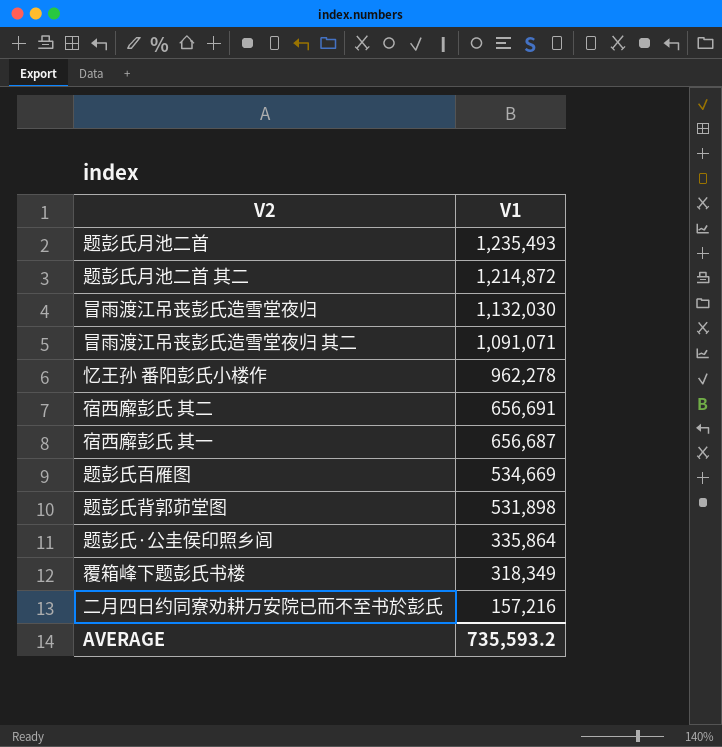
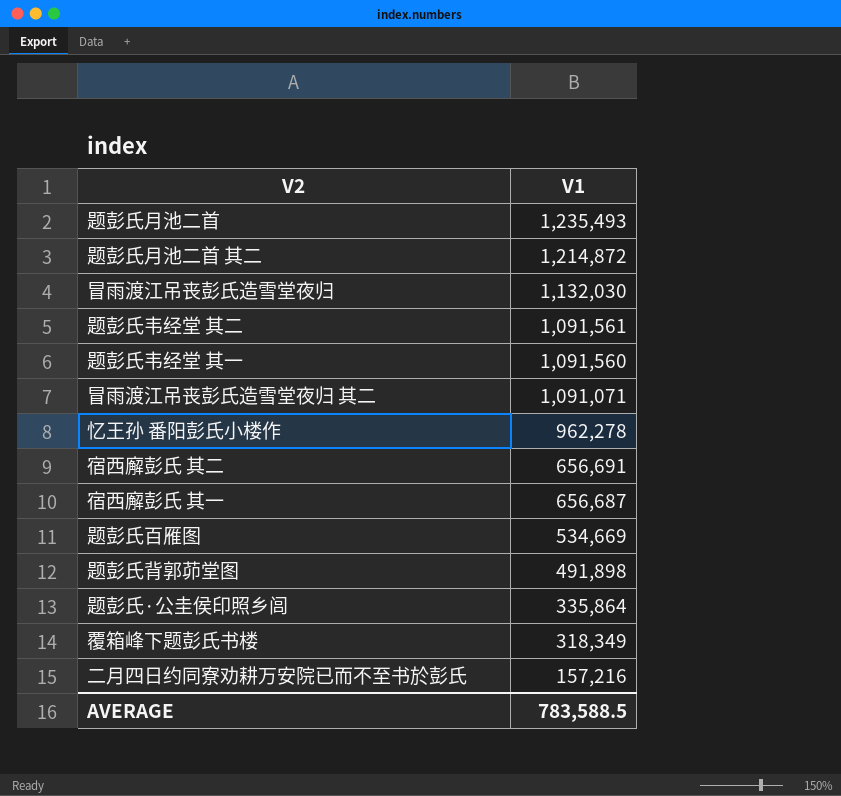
row 题彭氏韦经堂 其二: none -> 1,091,561
row 题彭氏韦经堂 其一: none -> 1,091,560
题彭氏背郭茆堂图 | V1: 531,898 -> 491,898
AVERAGE | V1: 735,593.2 -> 783,588.5

